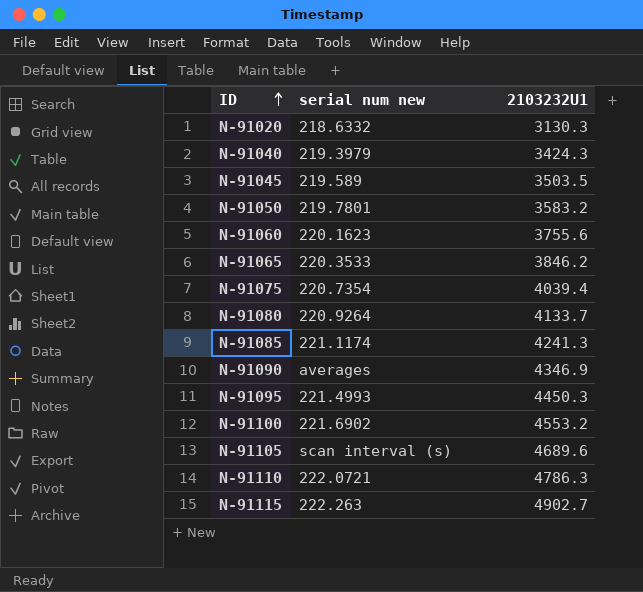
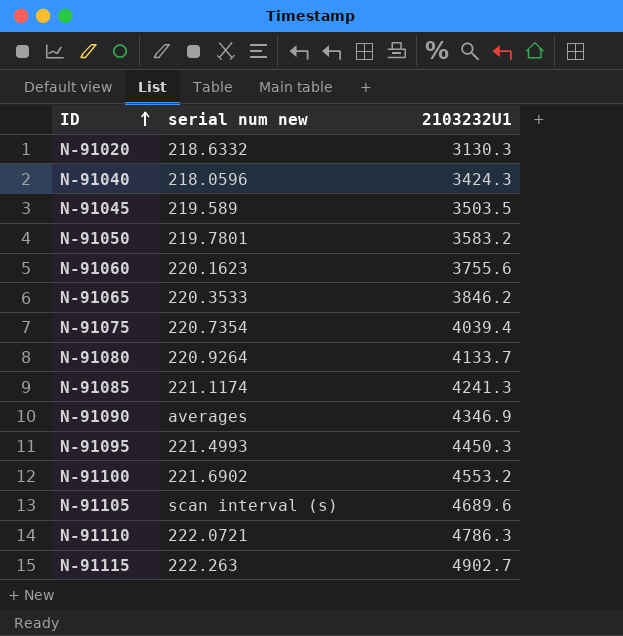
N-91040 | serial num new: 219.3979 -> 218.0596

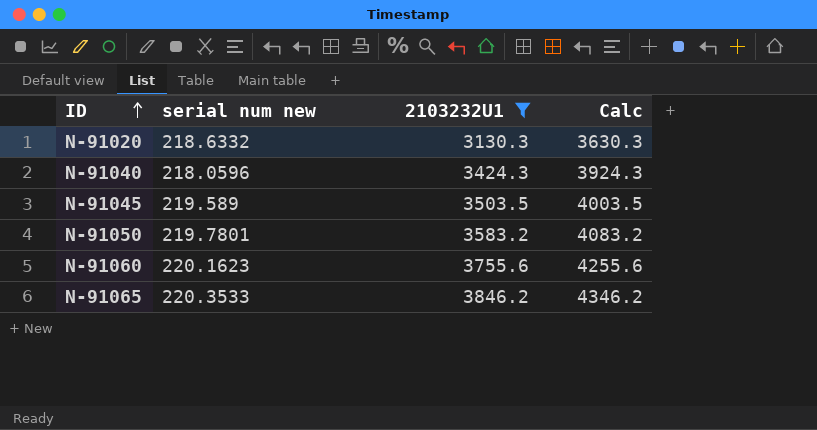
filter: none -> 2103232U1 <= 3846.2
column Calc | formula: none -> [2103232U1] + 500

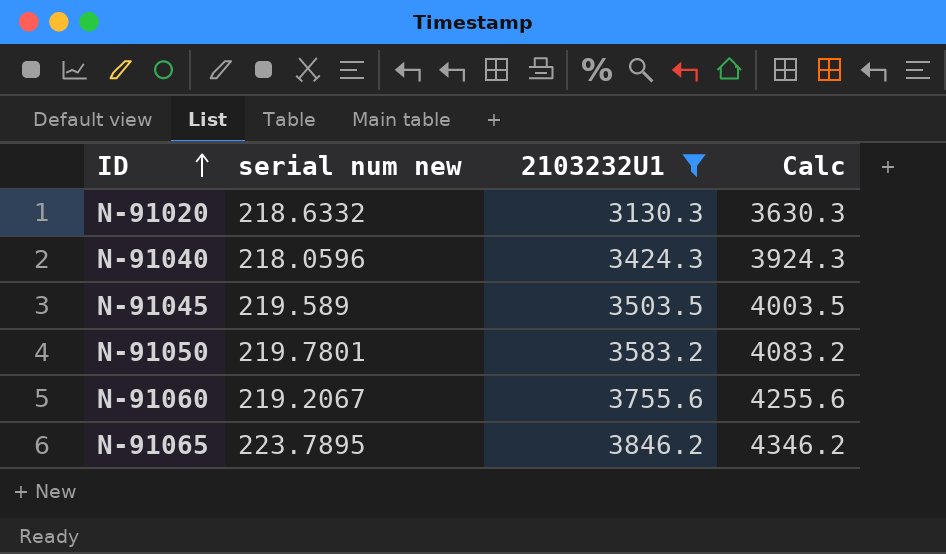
N-91060 | serial num new: 220.1623 -> 219.2067
N-91065 | serial num new: 220.3533 -> 223.7895

